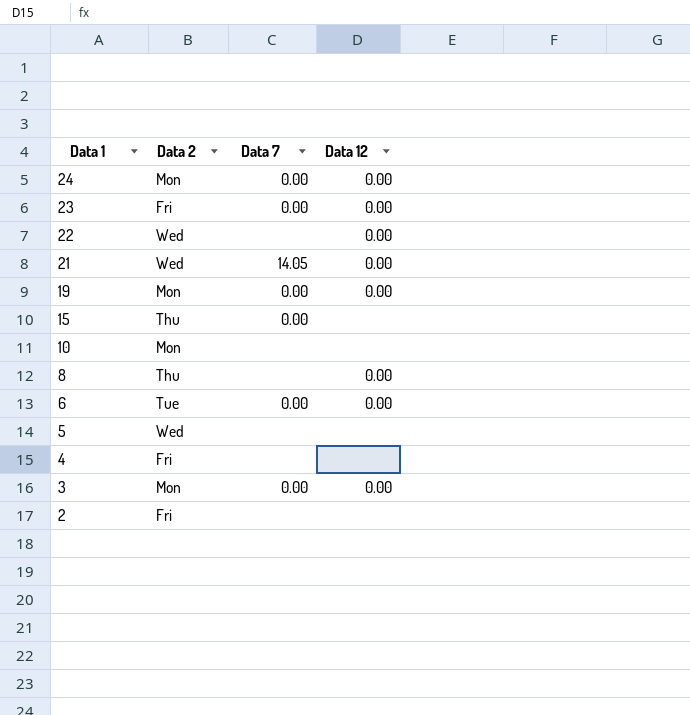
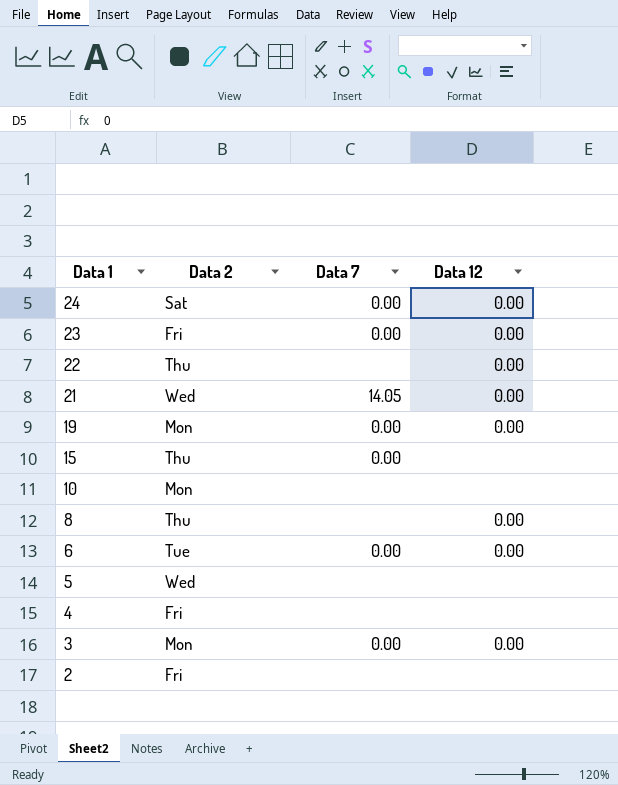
24 | Data 2: Mon -> Sat
22 | Data 2: Wed -> Thu

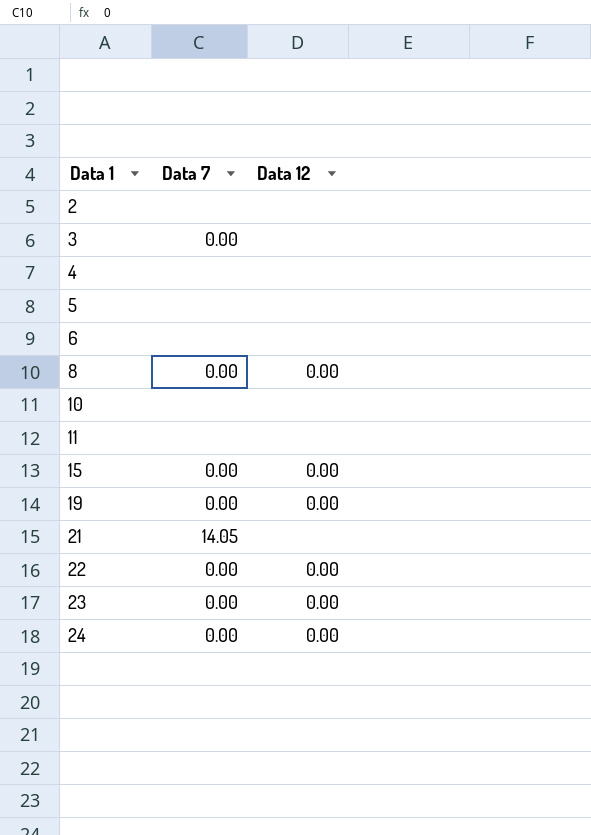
row order: Data 1 descending -> Data 1 ascending
column Data 2 | position: 2 -> none
3 | Data 12: 0.00 -> none
6 | Data 7: 0.00 -> none
6 | Data 12: 0.00 -> none
8 | Data 7: none -> 0.00
row 11: none -> none | none
15 | Data 12: none -> 0.00
21 | Data 12: 0.00 -> none
22 | Data 7: none -> 0.00

